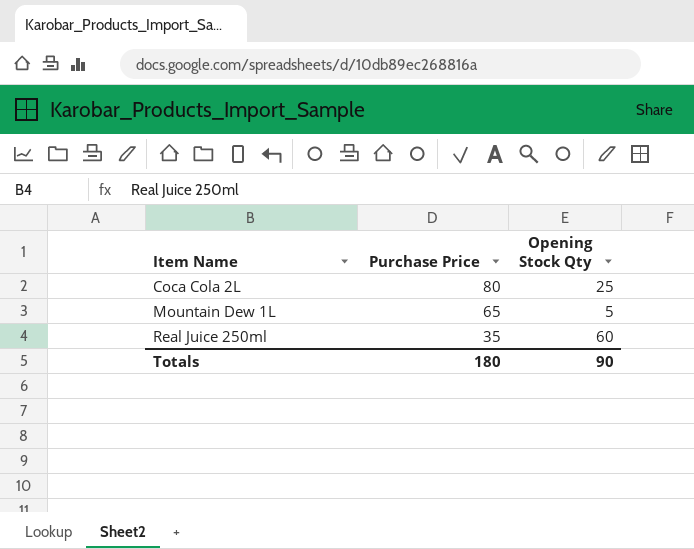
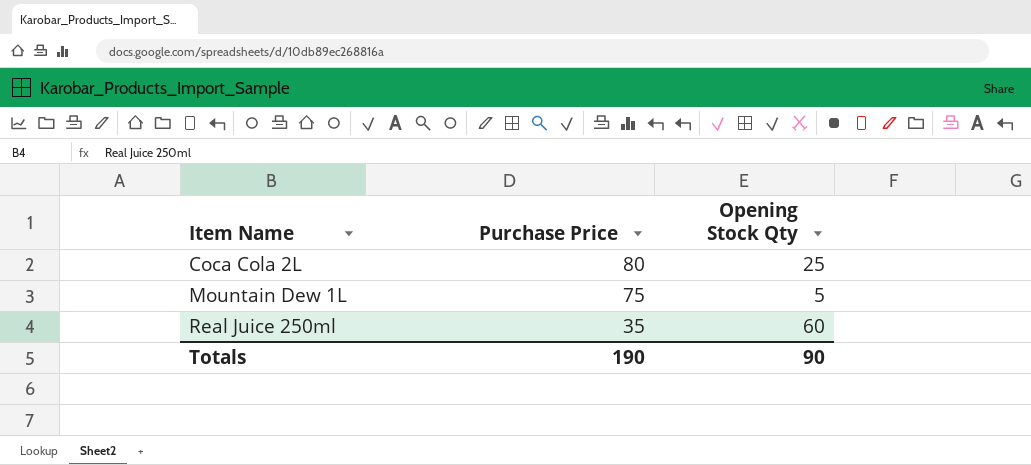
Mountain Dew 1L | Purchase Price: 65 -> 75
Totals | Purchase Price: 180 -> 190

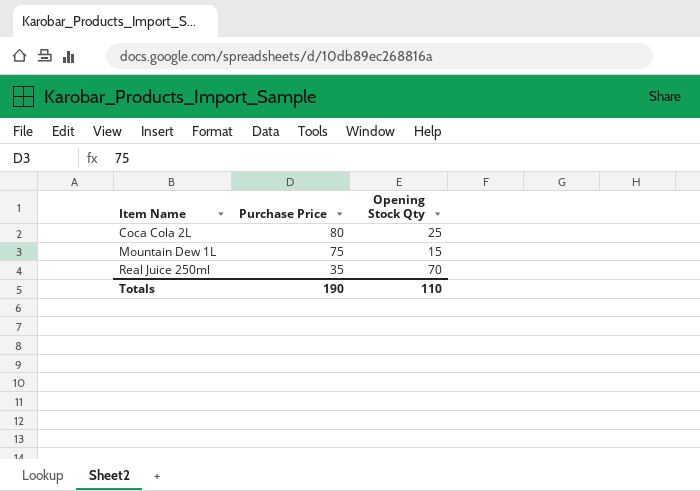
Mountain Dew 1L | Opening Stock Qty: 5 -> 15
Real Juice 250ml | Opening Stock Qty: 60 -> 70
Totals | Opening Stock Qty: 90 -> 110

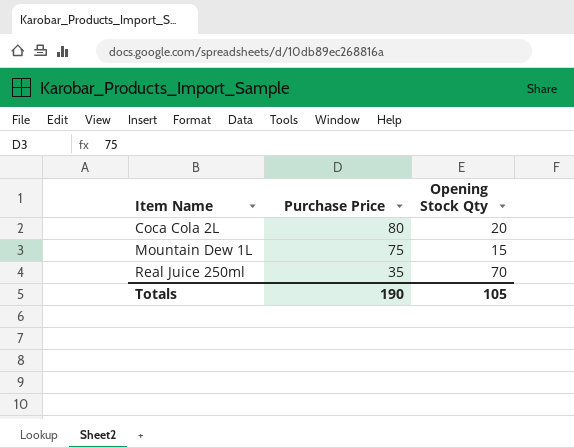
Coca Cola 2L | Opening Stock Qty: 25 -> 20
Totals | Opening Stock Qty: 110 -> 105

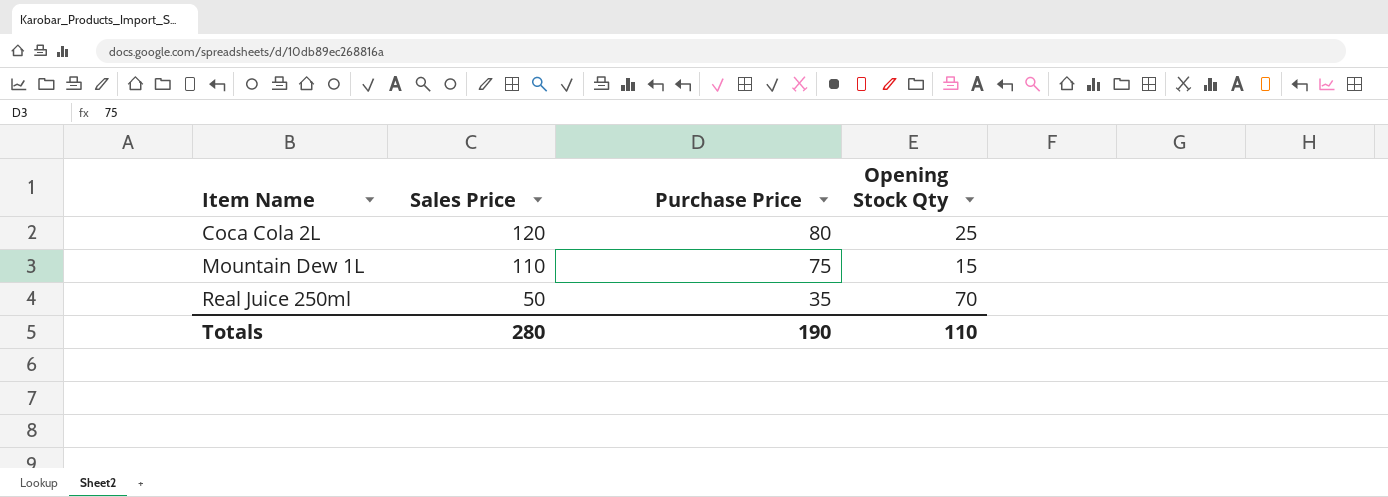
column Sales Price | position: none -> 2
Coca Cola 2L | Opening Stock Qty: 20 -> 25
Totals | Opening Stock Qty: 105 -> 110

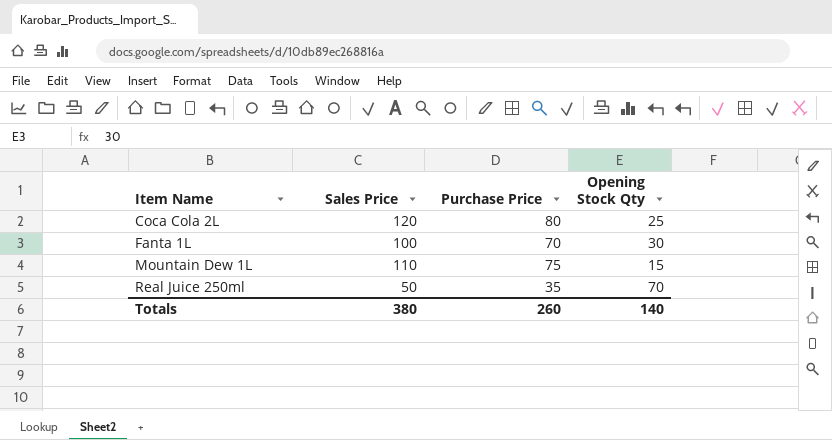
row Fanta 1L: none -> 100 | 70 | 30
Totals | Sales Price: 280 -> 380
Totals | Purchase Price: 190 -> 260
Totals | Opening Stock Qty: 110 -> 140

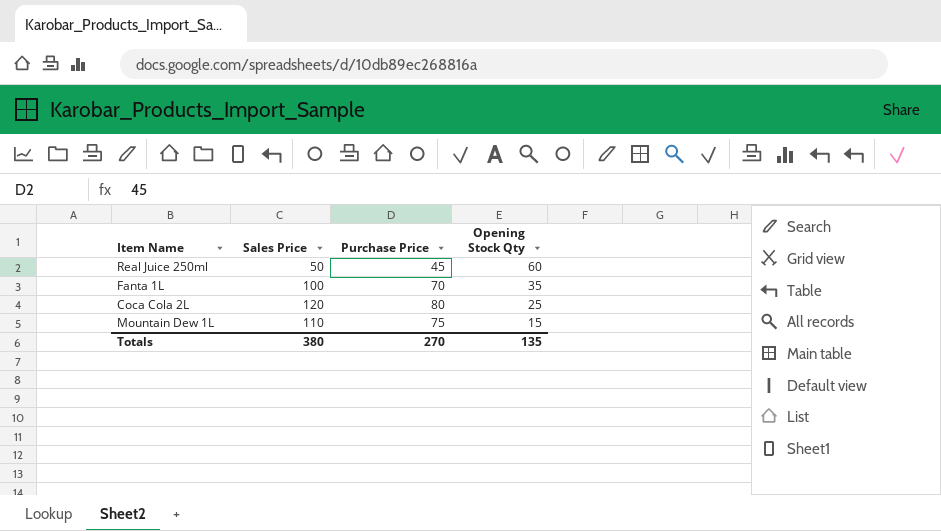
row order: Item Name ascending -> Opening Stock Qty descending
Real Juice 250ml | Purchase Price: 35 -> 45
Real Juice 250ml | Opening Stock Qty: 70 -> 60
Fanta 1L | Opening Stock Qty: 30 -> 35
Totals | Purchase Price: 260 -> 270
Totals | Opening Stock Qty: 140 -> 135

